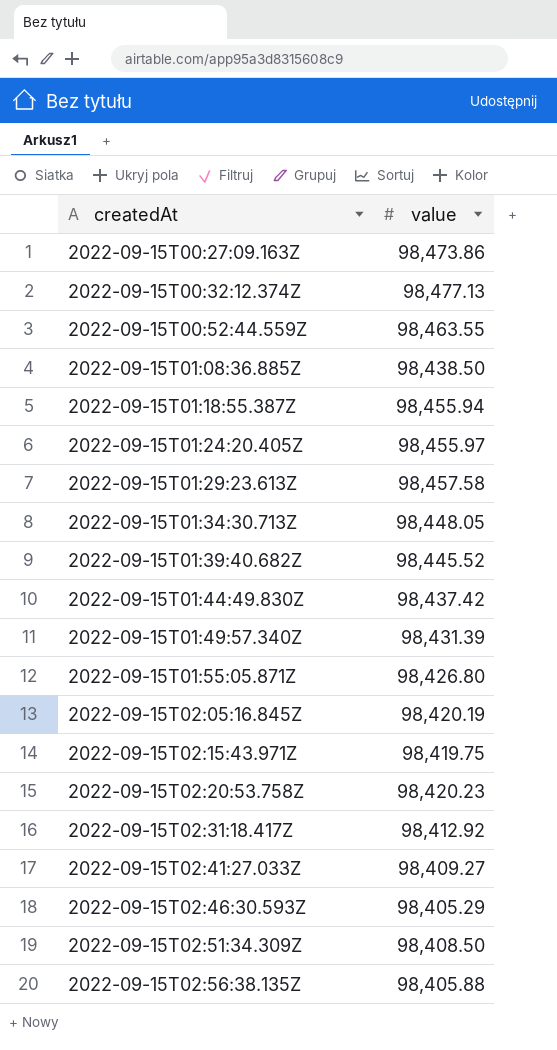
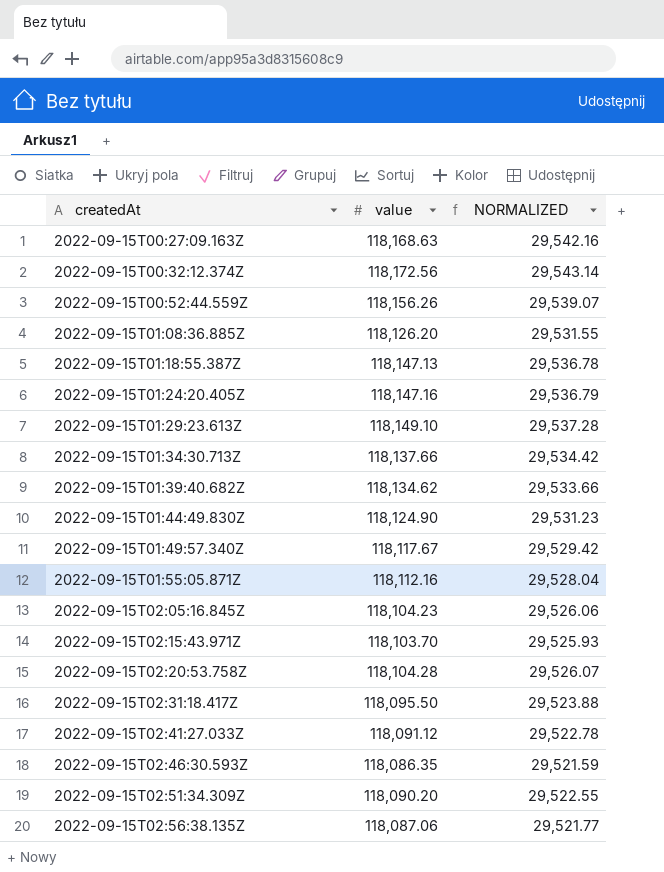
column NORMALIZED | formula: none -> [value] * 0.25
2022-09-15T00:27:09.163Z | value: 98,473.86 -> 118,168.63
2022-09-15T00:32:12.374Z | value: 98,477.13 -> 118,172.56
2022-09-15T00:52:44.559Z | value: 98,463.55 -> 118,156.26
2022-09-15T01:08:36.885Z | value: 98,438.50 -> 118,126.20
2022-09-15T01:18:55.387Z | value: 98,455.94 -> 118,147.13
2022-09-15T01:24:20.405Z | value: 98,455.97 -> 118,147.16
2022-09-15T01:29:23.613Z | value: 98,457.58 -> 118,149.10
2022-09-15T01:34:30.713Z | value: 98,448.05 -> 118,137.66
2022-09-15T01:39:40.682Z | value: 98,445.52 -> 118,134.62
2022-09-15T01:44:49.830Z | value: 98,437.42 -> 118,124.90
2022-09-15T01:49:57.340Z | value: 98,431.39 -> 118,117.67
2022-09-15T01:55:05.871Z | value: 98,426.80 -> 118,112.16
2022-09-15T02:05:16.845Z | value: 98,420.19 -> 118,104.23
2022-09-15T02:15:43.971Z | value: 98,419.75 -> 118,103.70
2022-09-15T02:20:53.758Z | value: 98,420.23 -> 118,104.28
2022-09-15T02:31:18.417Z | value: 98,412.92 -> 118,095.50
2022-09-15T02:41:27.033Z | value: 98,409.27 -> 118,091.12
2022-09-15T02:46:30.593Z | value: 98,405.29 -> 118,086.35
2022-09-15T02:51:34.309Z | value: 98,408.50 -> 118,090.20
2022-09-15T02:56:38.135Z | value: 98,405.88 -> 118,087.06

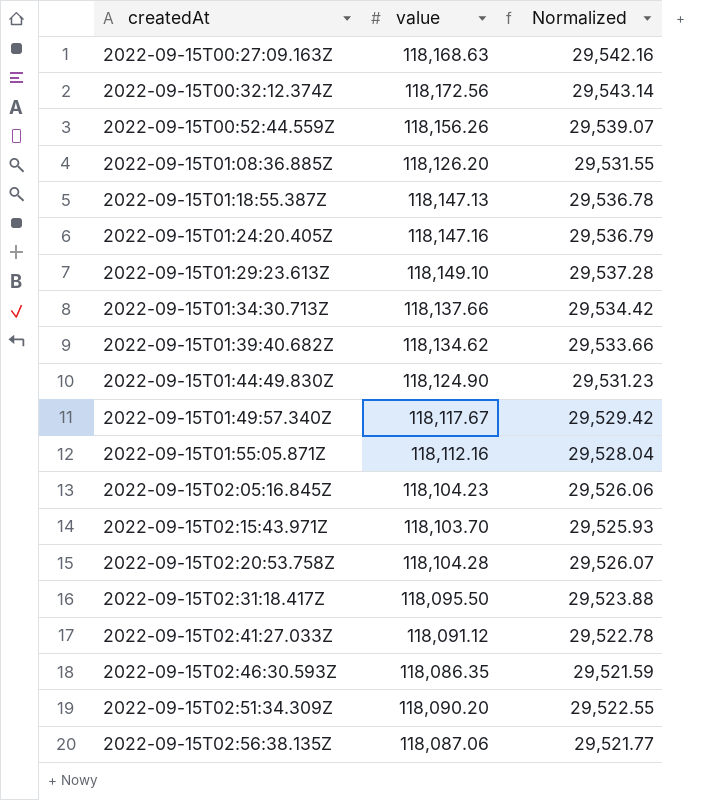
column name: NORMALIZED -> Normalized

